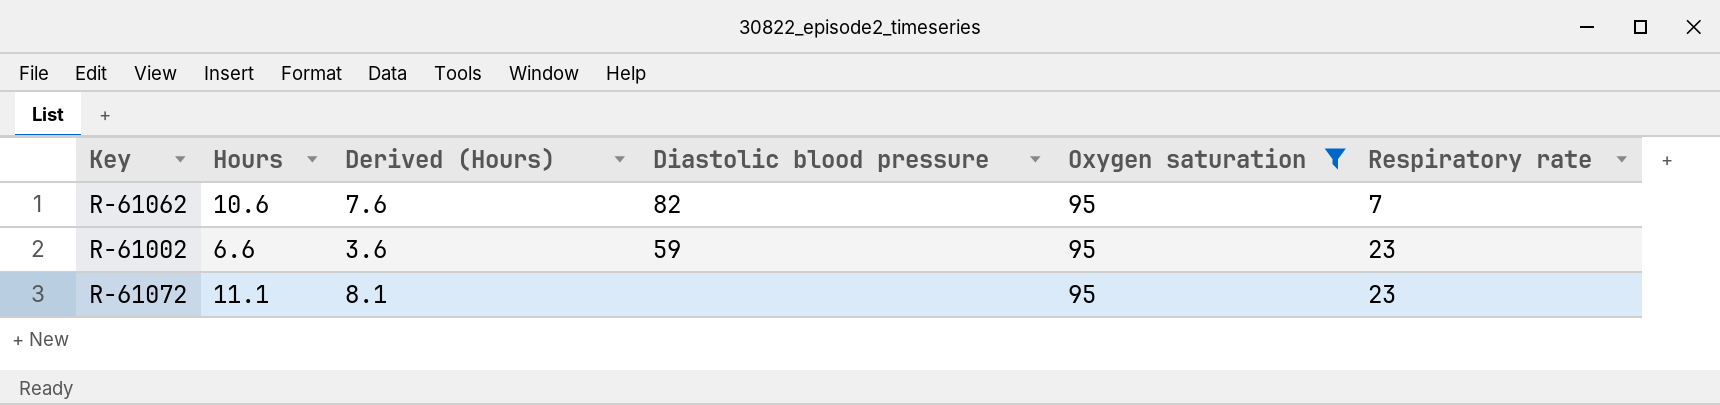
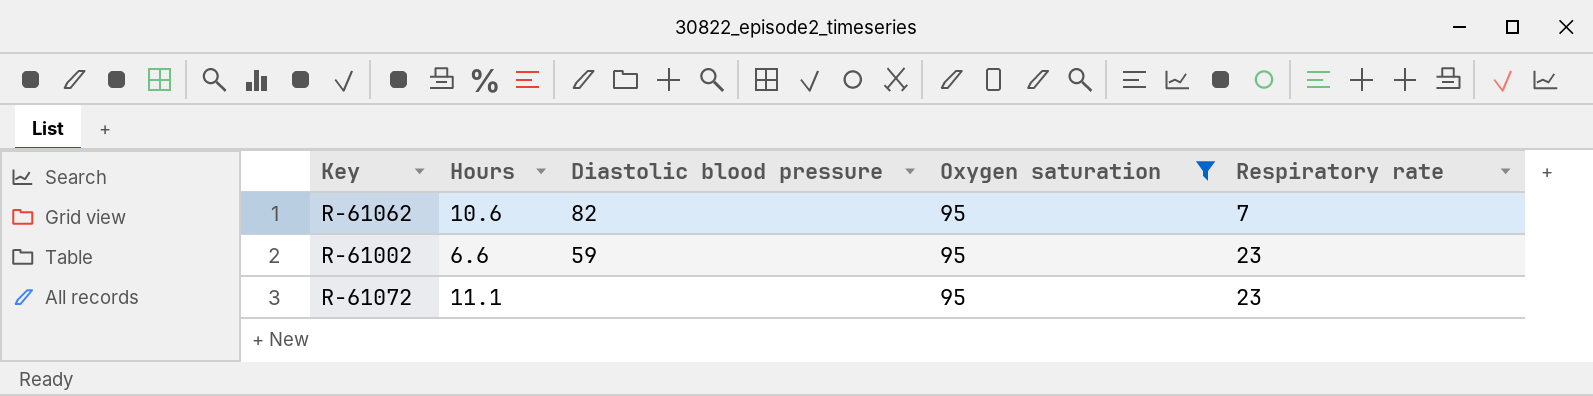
column Derived (Hours) | formula: [Hours] - 3 -> none

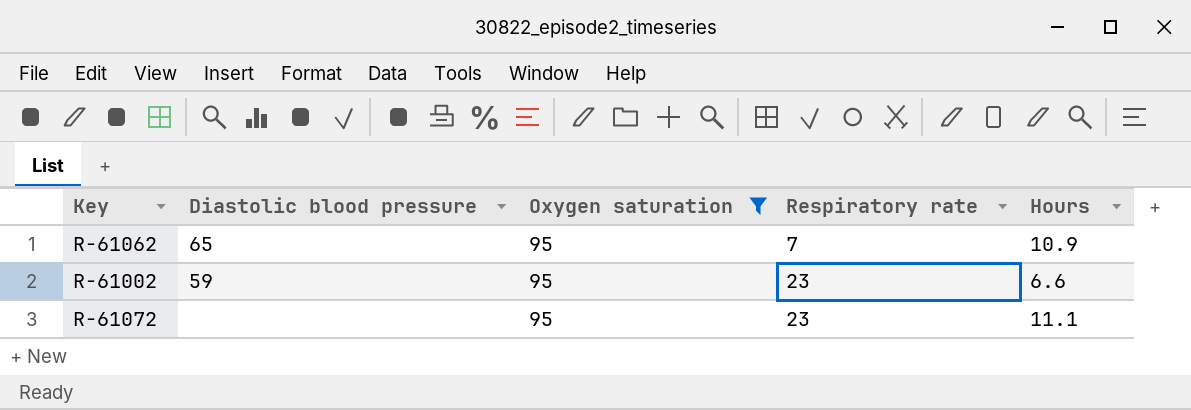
column Hours | position: 2 -> 5
R-61062 | Diastolic blood pressure: 82 -> 65
R-61062 | Hours: 10.6 -> 10.9

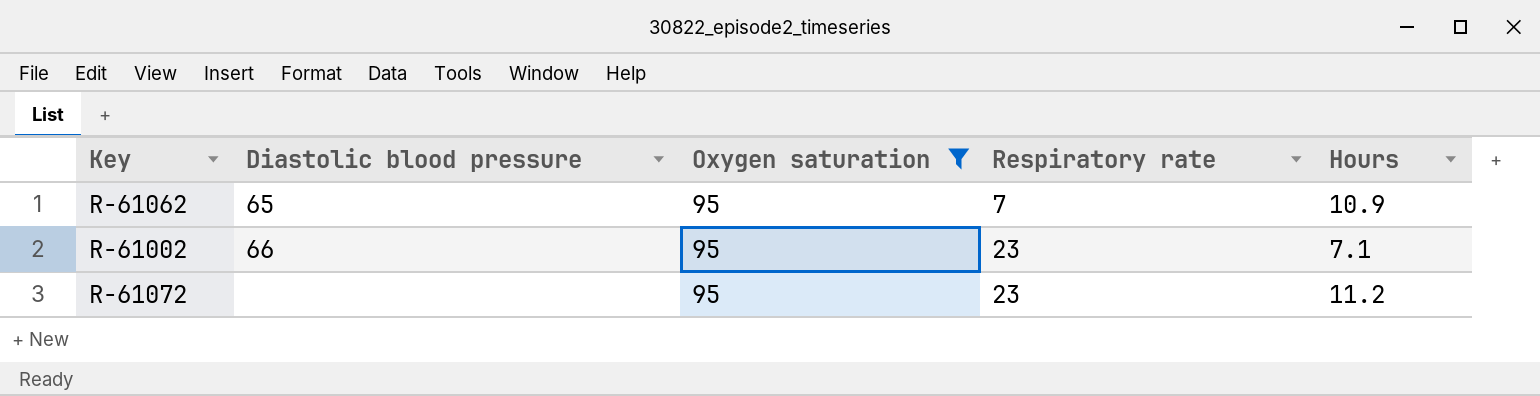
R-61002 | Diastolic blood pressure: 59 -> 66
R-61002 | Hours: 6.6 -> 7.1
R-61072 | Hours: 11.1 -> 11.2

